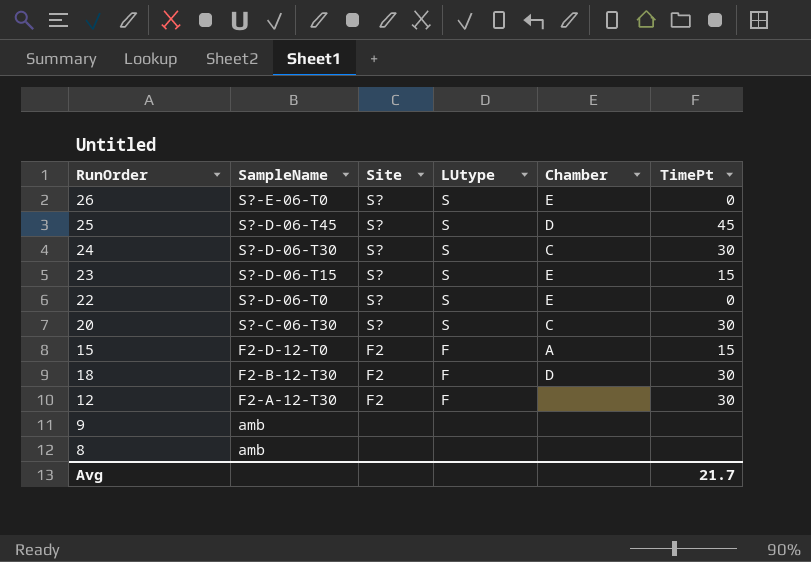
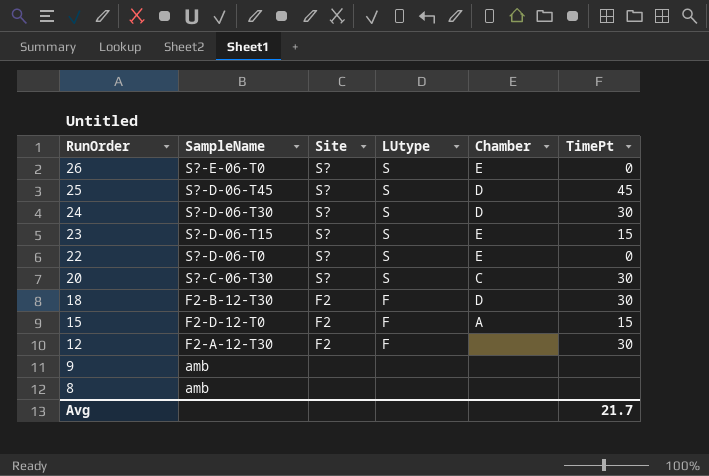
row order: SampleName descending -> RunOrder descending
24 | Chamber: C -> D

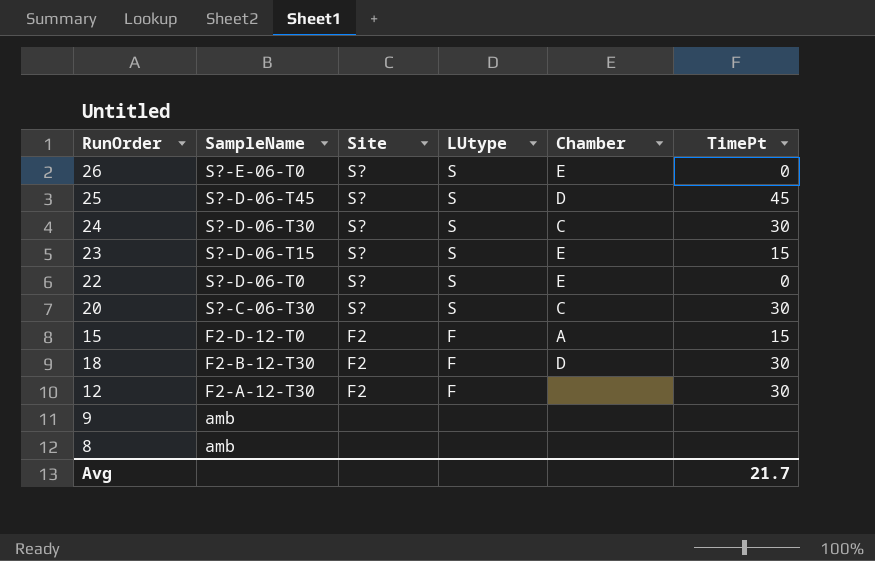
row order: RunOrder descending -> SampleName descending
24 | Chamber: D -> C

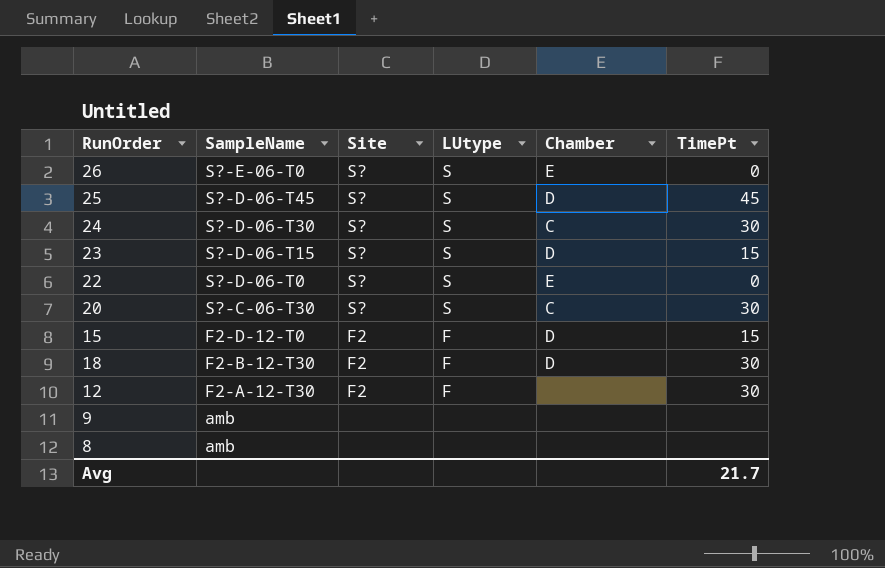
23 | Chamber: E -> D
15 | Chamber: A -> D

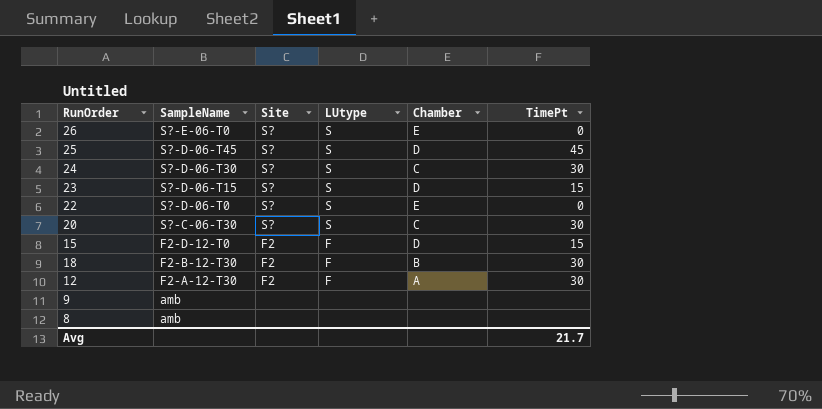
18 | Chamber: D -> B
12 | Chamber: none -> A

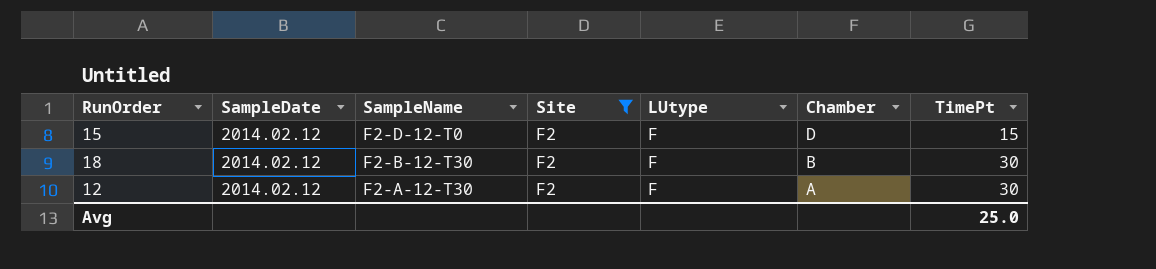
filter: none -> Site = F2
column SampleDate | position: none -> 2
Avg | TimePt: 21.7 -> 25.0

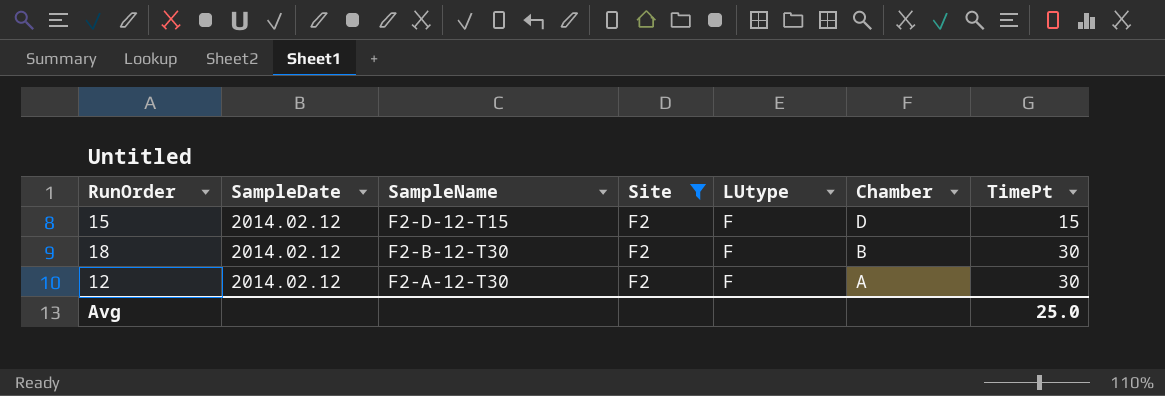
15 | SampleName: F2-D-12-T0 -> F2-D-12-T15

